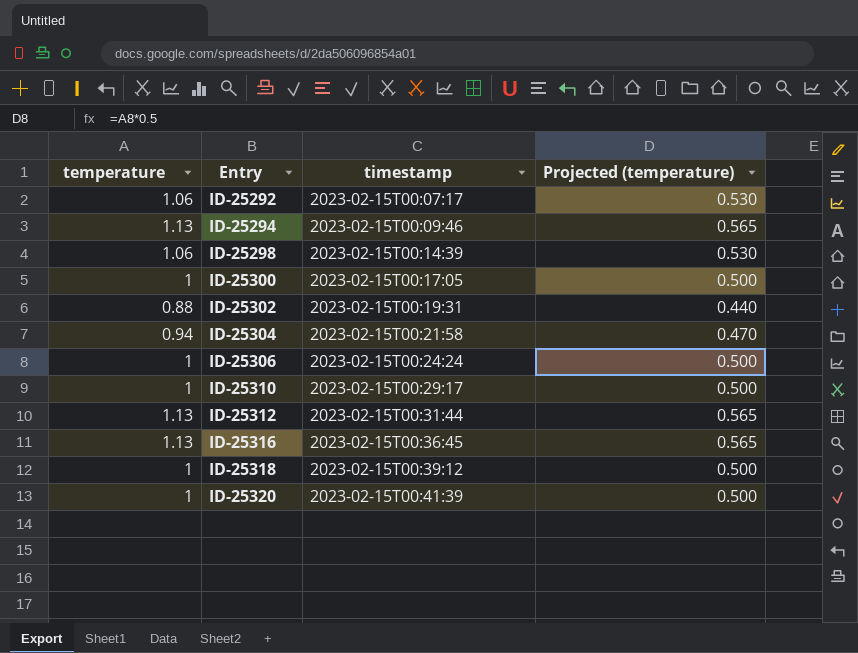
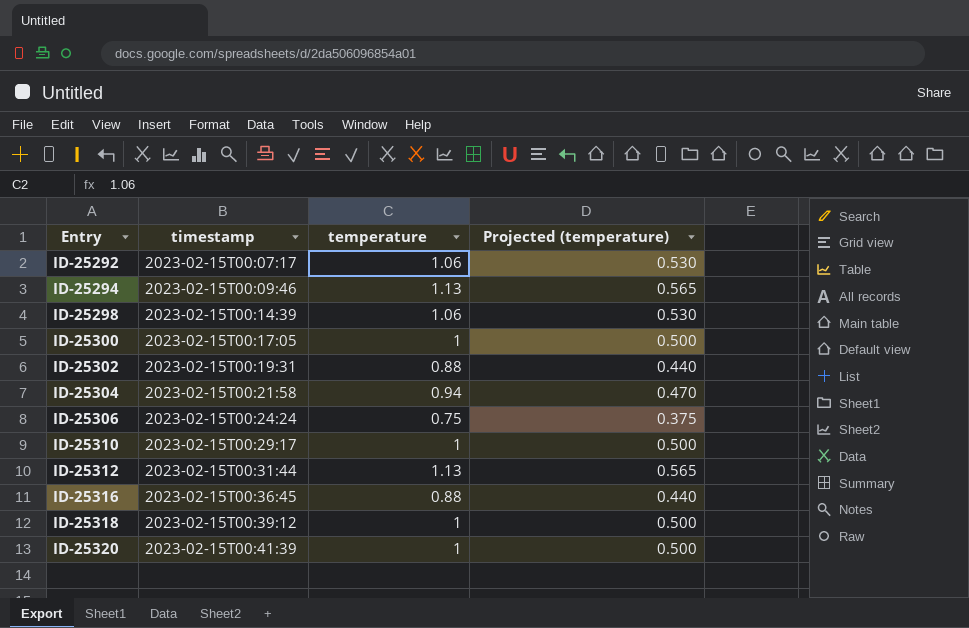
column temperature | position: 1 -> 3
ID-25306 | temperature: 1 -> 0.75
ID-25306 | Projected (temperature): 0.500 -> 0.375
ID-25316 | temperature: 1.13 -> 0.88
ID-25316 | Projected (temperature): 0.565 -> 0.440

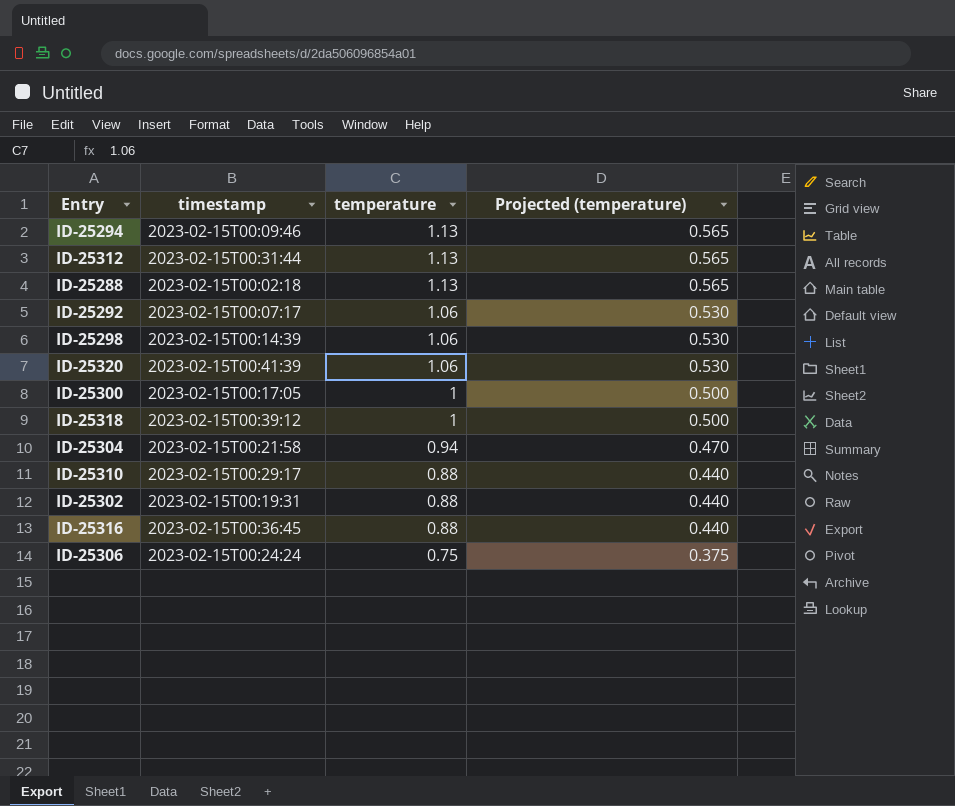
row order: Entry ascending -> temperature descending
row ID-25288: none -> 2023-02-15T00:02:18 | 1.13 | 0.565
ID-25320 | temperature: 1 -> 1.06
ID-25320 | Projected (temperature): 0.500 -> 0.530
ID-25310 | temperature: 1 -> 0.88
ID-25310 | Projected (temperature): 0.500 -> 0.440

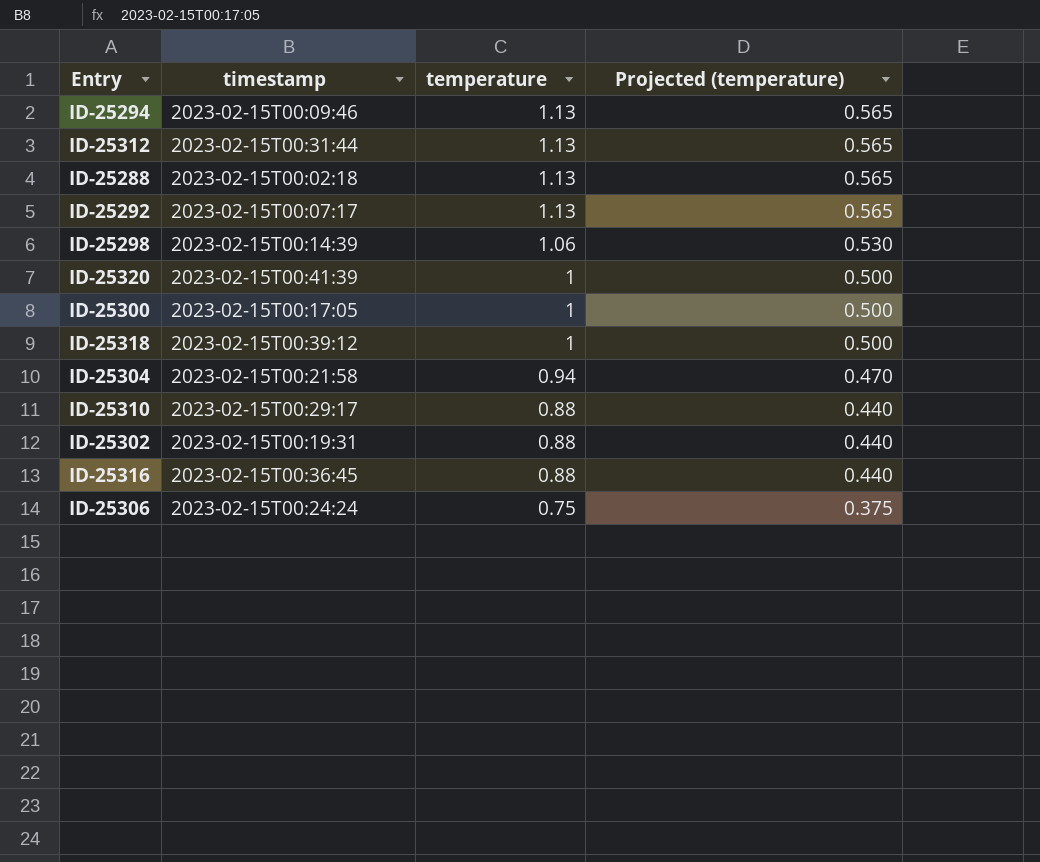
ID-25292 | temperature: 1.06 -> 1.13
ID-25292 | Projected (temperature): 0.530 -> 0.565
ID-25320 | temperature: 1.06 -> 1
ID-25320 | Projected (temperature): 0.530 -> 0.500

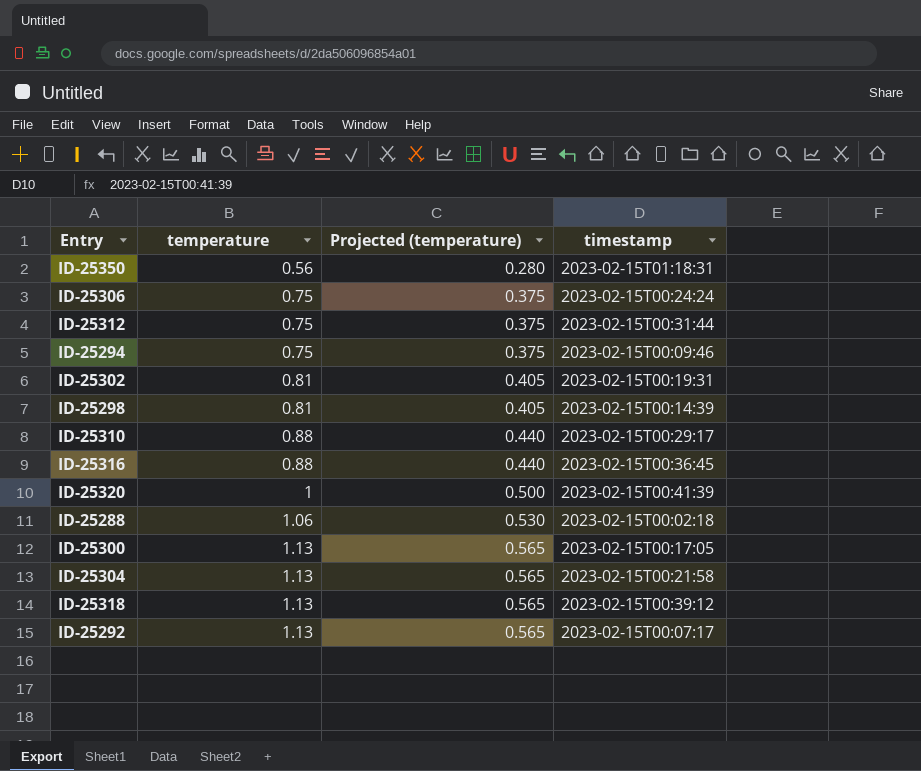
row order: temperature descending -> temperature ascending
column timestamp | position: 2 -> 4
row ID-25350: none -> 0.56 | 0.280 | 2023-02-15T01:18:31
ID-25312 | temperature: 1.13 -> 0.75
ID-25312 | Projected (temperature): 0.565 -> 0.375
ID-25294 | temperature: 1.13 -> 0.75
ID-25294 | Projected (temperature): 0.565 -> 0.375
ID-25302 | temperature: 0.88 -> 0.81
ID-25302 | Projected (temperature): 0.440 -> 0.405
ID-25298 | temperature: 1.06 -> 0.81
ID-25298 | Projected (temperature): 0.530 -> 0.405
ID-25288 | temperature: 1.13 -> 1.06
ID-25288 | Projected (temperature): 0.565 -> 0.530
ID-25300 | temperature: 1 -> 1.13
ID-25300 | Projected (temperature): 0.500 -> 0.565
ID-25304 | temperature: 0.94 -> 1.13
ID-25304 | Projected (temperature): 0.470 -> 0.565
ID-25318 | temperature: 1 -> 1.13
ID-25318 | Projected (temperature): 0.500 -> 0.565

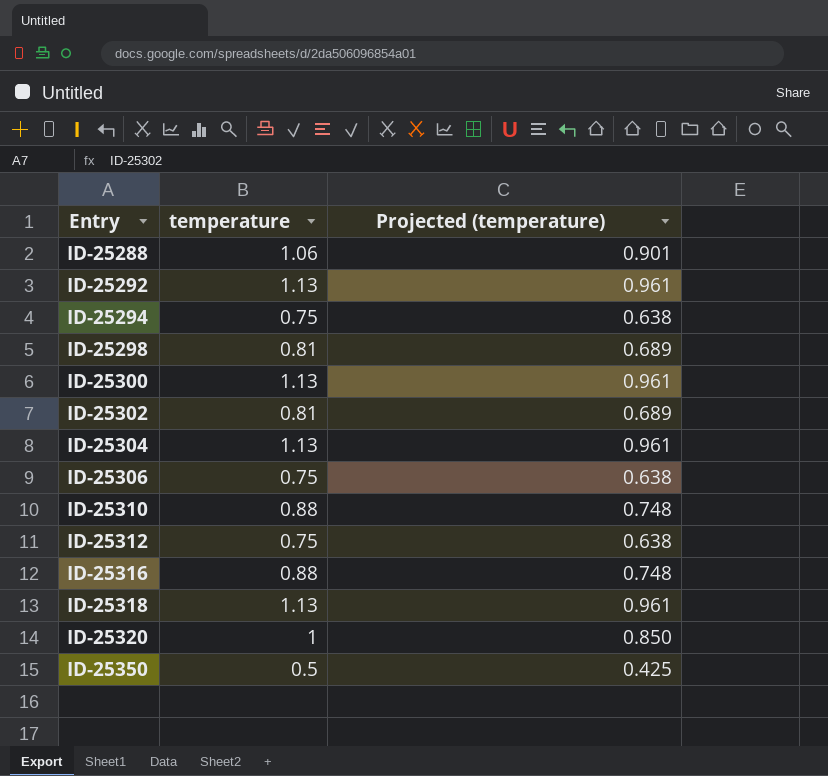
row order: temperature ascending -> Entry ascending
column timestamp | position: 4 -> none
column Projected (temperature) | formula: [temperature] * 0.5 -> [temperature] * 0.85
ID-25350 | temperature: 0.56 -> 0.5

